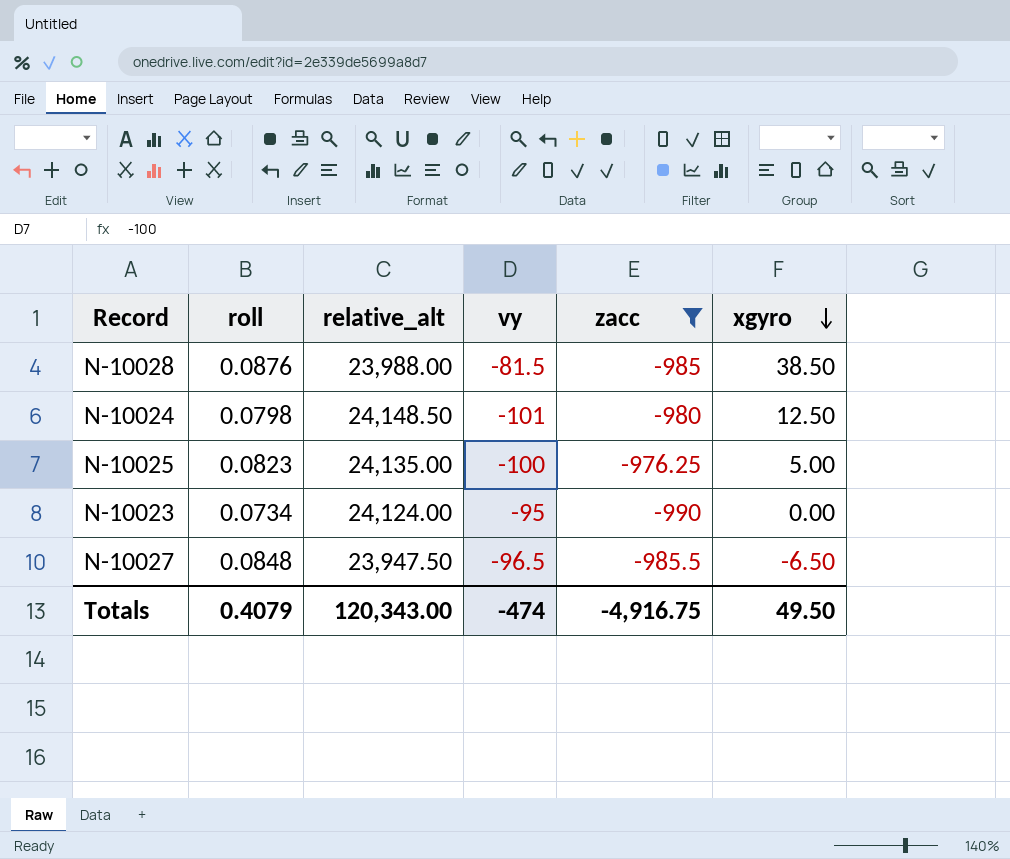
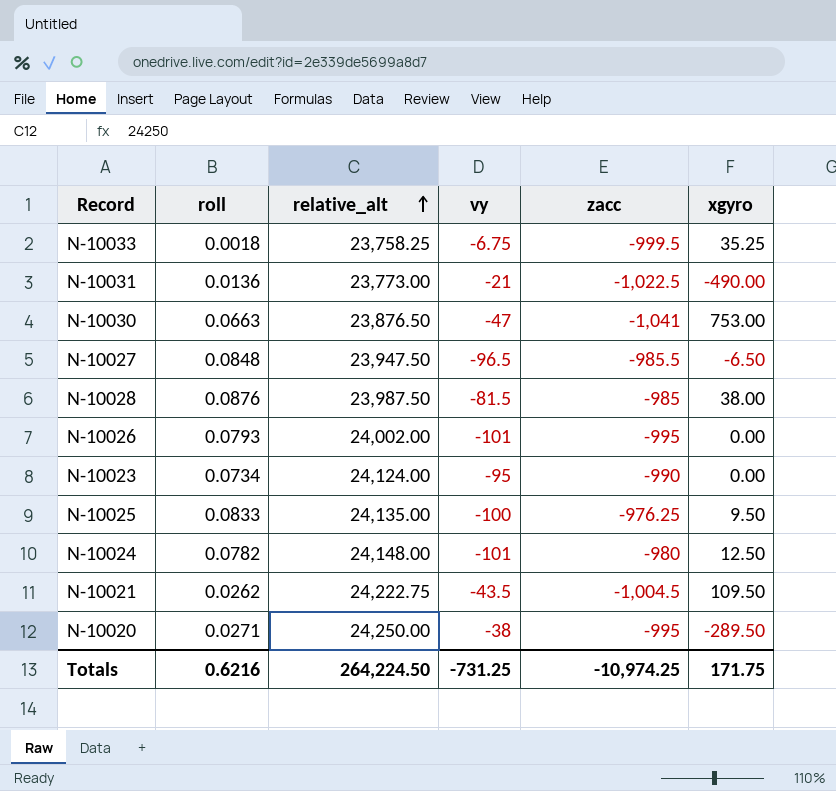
filter: zacc >= -990 -> none
row order: xgyro descending -> relative_alt ascending
N-10028 | relative_alt: 23,988.00 -> 23,987.50
N-10028 | xgyro: 38.50 -> 38.00
N-10025 | roll: 0.0823 -> 0.0833
N-10025 | xgyro: 5.00 -> 9.50
N-10024 | roll: 0.0798 -> 0.0782
N-10024 | relative_alt: 24,148.50 -> 24,148.00
Totals | roll: 0.4079 -> 0.6216
Totals | relative_alt: 120,343.00 -> 264,224.50
Totals | vy: -474 -> -731.25
Totals | zacc: -4,916.75 -> -10,974.25
Totals | xgyro: 49.50 -> 171.75

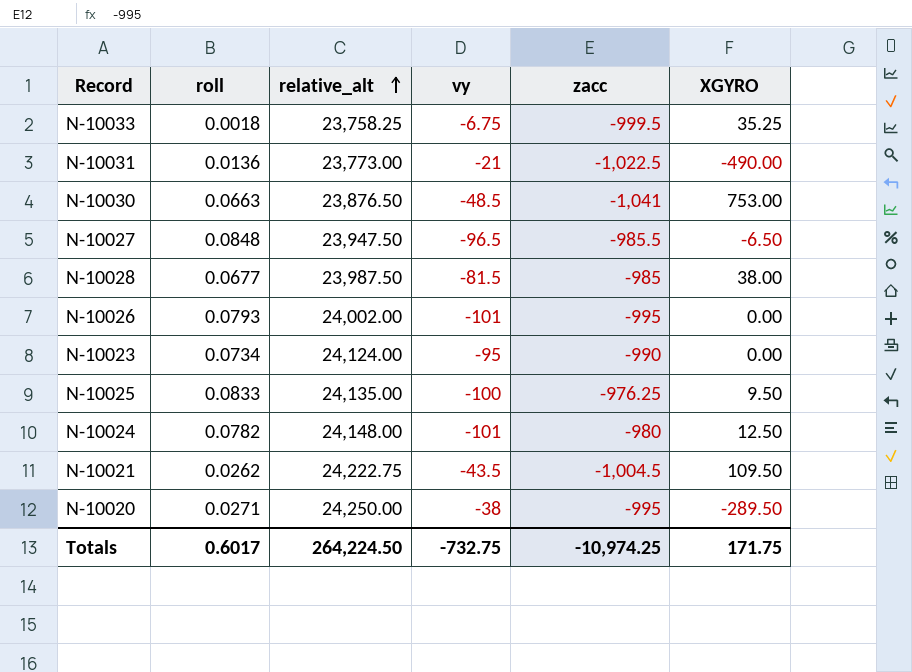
column name: xgyro -> XGYRO
N-10030 | vy: -47 -> -48.5
N-10028 | roll: 0.0876 -> 0.0677
Totals | roll: 0.6216 -> 0.6017
Totals | vy: -731.25 -> -732.75

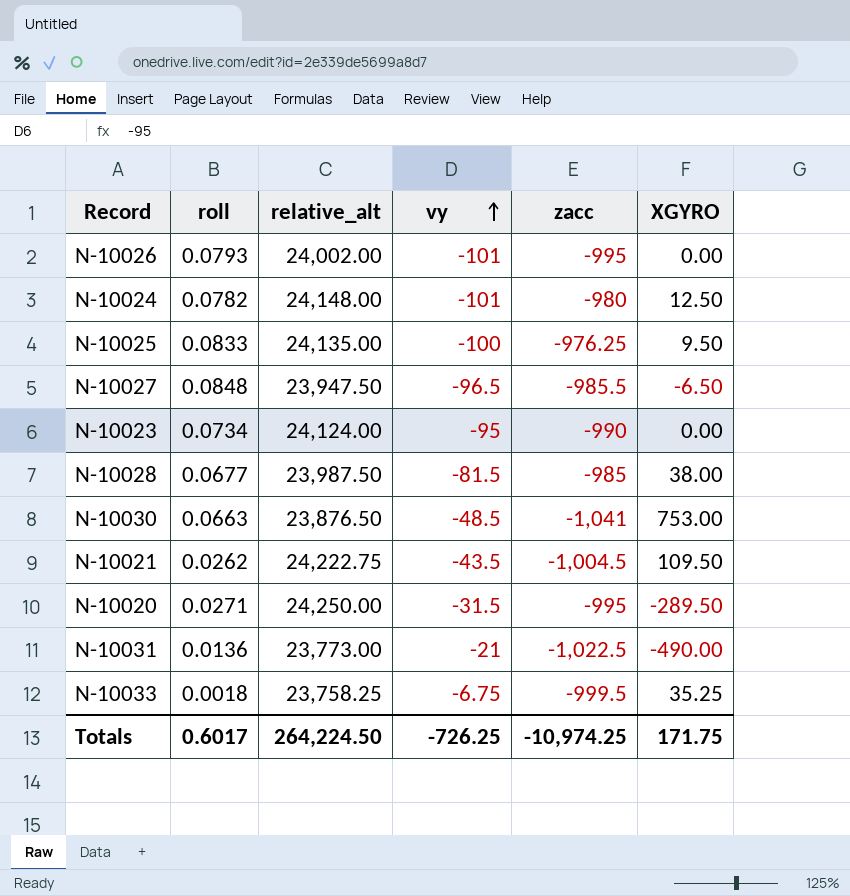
row order: relative_alt ascending -> vy ascending
N-10020 | vy: -38 -> -31.5
Totals | vy: -732.75 -> -726.25

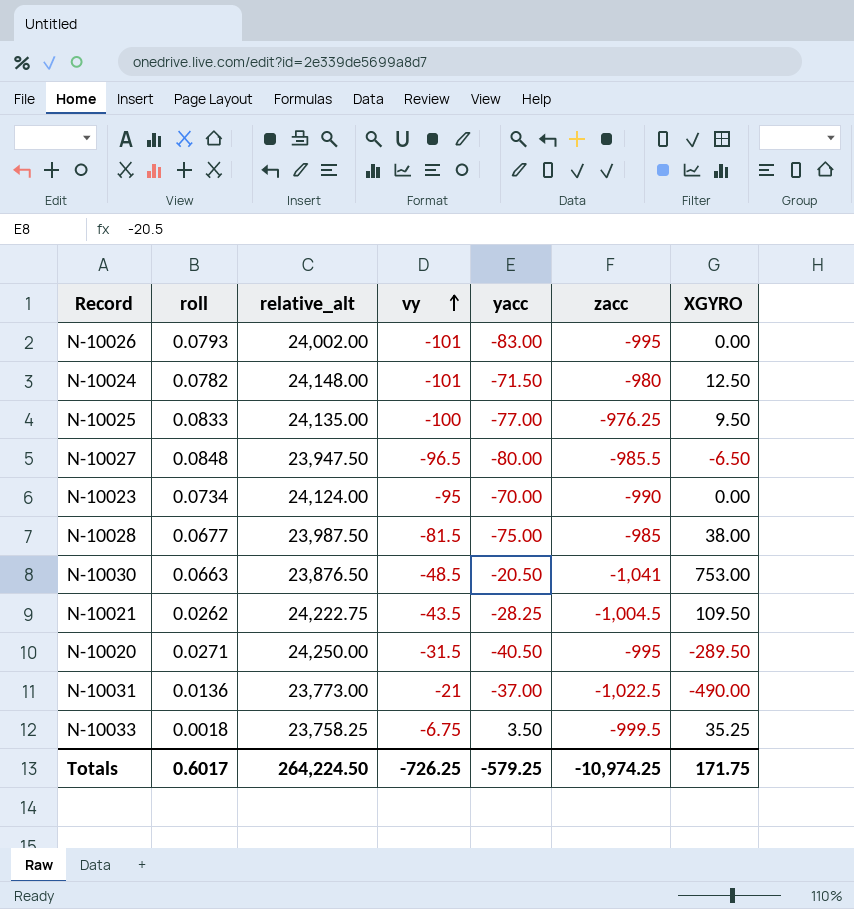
column yacc | position: none -> 5

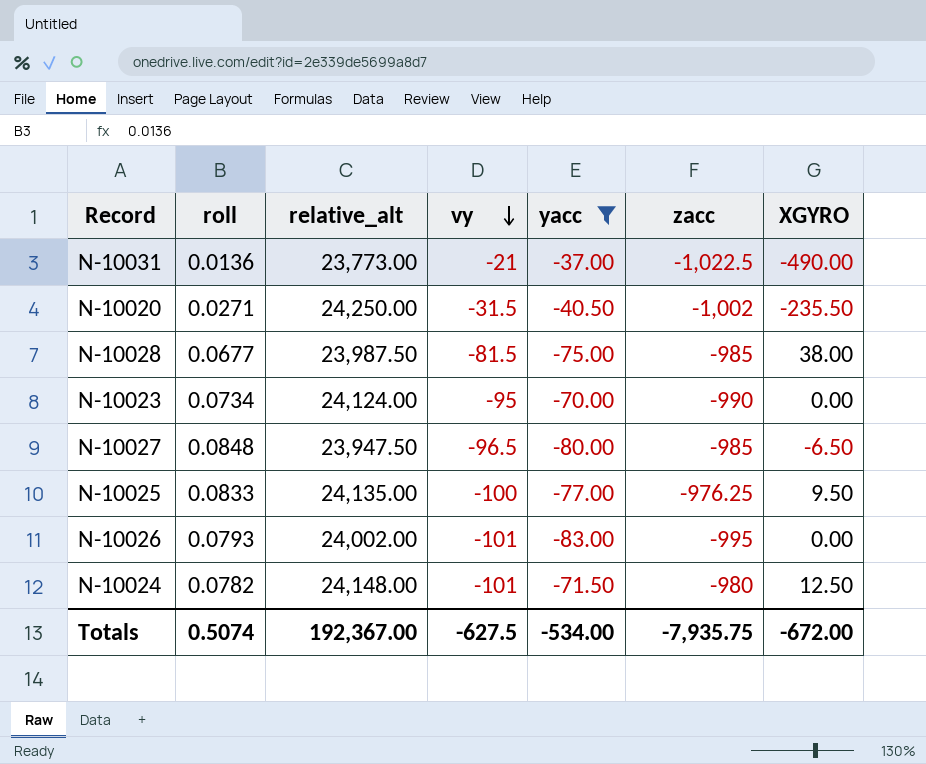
filter: none -> yacc <= -37.00
row order: vy ascending -> vy descending
N-10020 | zacc: -995 -> -1,002
N-10020 | XGYRO: -289.50 -> -235.50
N-10027 | zacc: -985.5 -> -985
Totals | roll: 0.6017 -> 0.5074
Totals | relative_alt: 264,224.50 -> 192,367.00
Totals | vy: -726.25 -> -627.5
Totals | yacc: -579.25 -> -534.00
Totals | zacc: -10,974.25 -> -7,935.75
Totals | XGYRO: 171.75 -> -672.00

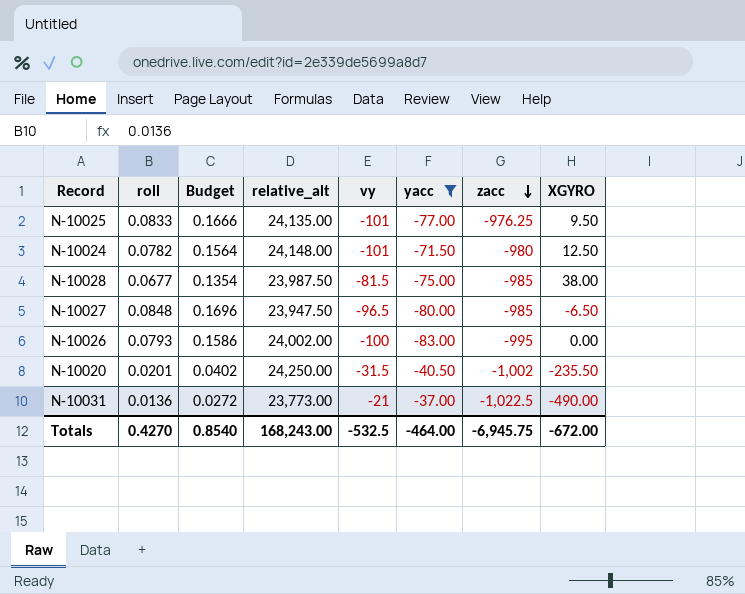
row order: vy descending -> zacc descending
column Budget | formula: none -> [roll] * 2
row N-10023: 0.0734 | 24,124.00 | -95 | -70.00 | -990 | 0.00 -> none
N-10025 | vy: -100 -> -101
N-10026 | vy: -101 -> -100
N-10020 | roll: 0.0271 -> 0.0201
Totals | roll: 0.5074 -> 0.4270
Totals | relative_alt: 192,367.00 -> 168,243.00
Totals | vy: -627.5 -> -532.5
Totals | yacc: -534.00 -> -464.00
Totals | zacc: -7,935.75 -> -6,945.75

